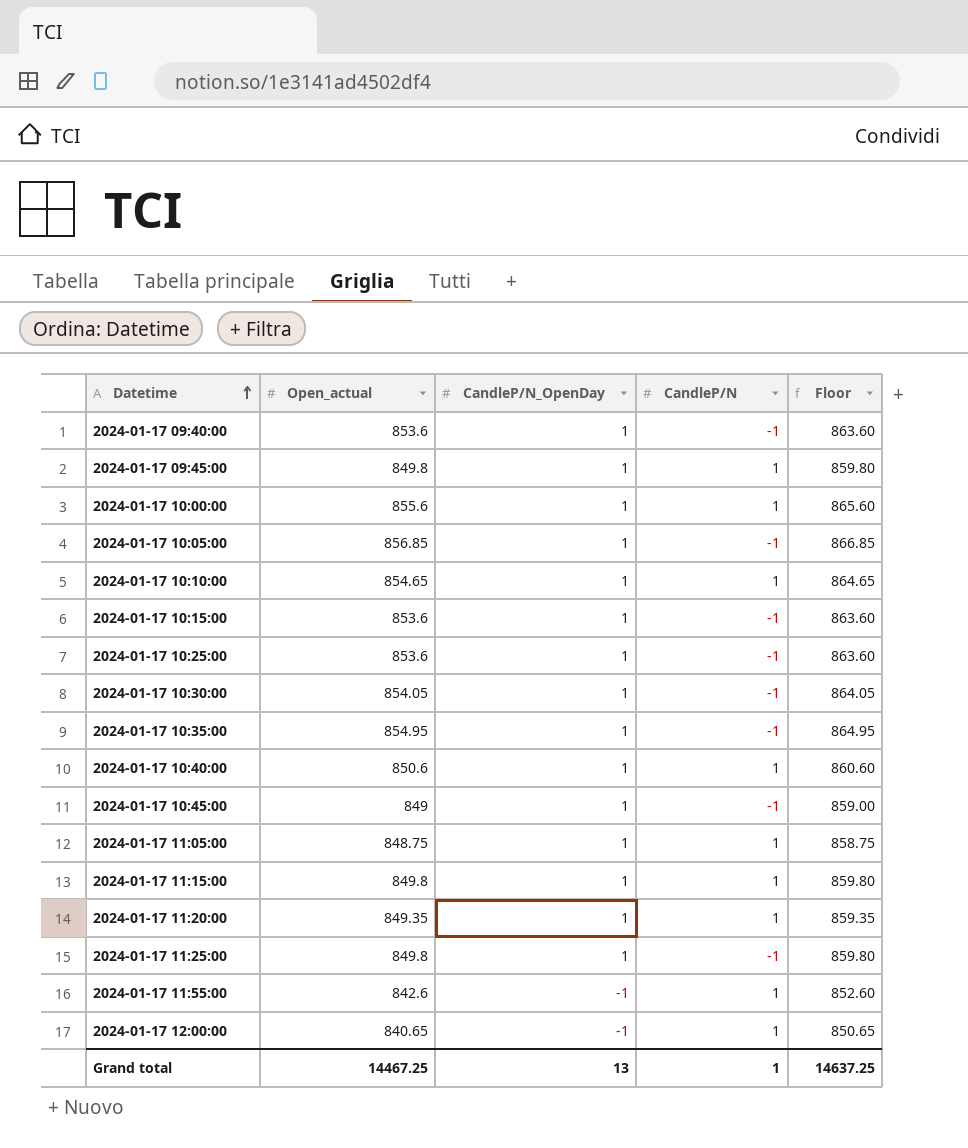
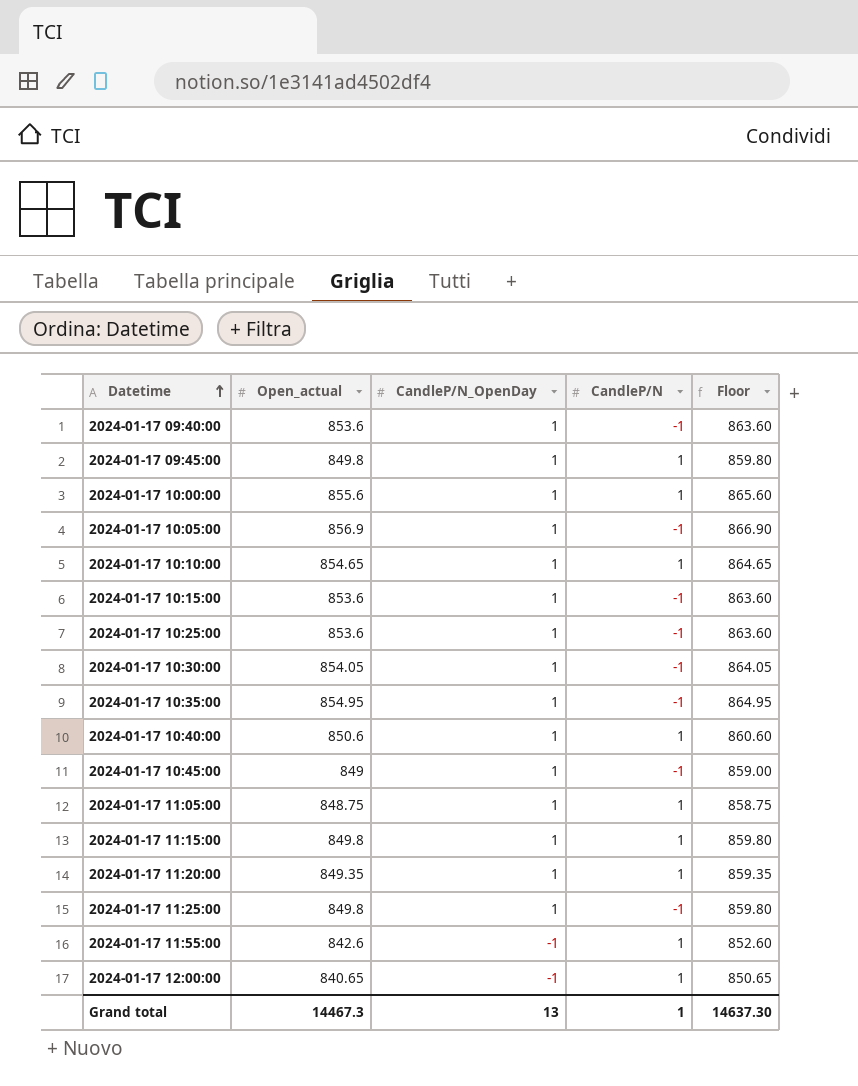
2024-01-17 10:05:00 | Open_actual: 856.85 -> 856.9
2024-01-17 10:05:00 | Floor: 866.85 -> 866.90
Grand total | Open_actual: 14467.25 -> 14467.3
Grand total | Floor: 14637.25 -> 14637.30

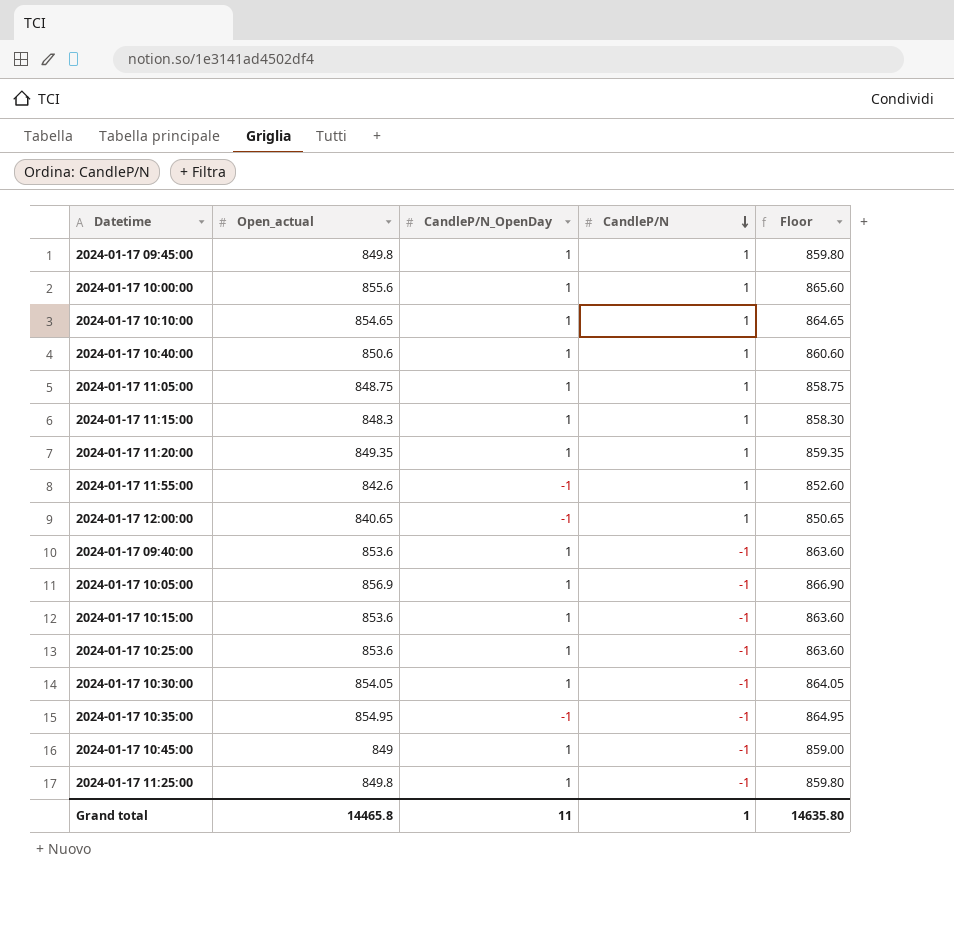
row order: Datetime ascending -> CandleP/N descending
2024-01-17 11:15:00 | Open_actual: 849.8 -> 848.3
2024-01-17 11:15:00 | Floor: 859.80 -> 858.30
2024-01-17 10:35:00 | CandleP/N_OpenDay: 1 -> -1
Grand total | Open_actual: 14467.3 -> 14465.8
Grand total | CandleP/N_OpenDay: 13 -> 11
Grand total | Floor: 14637.30 -> 14635.80

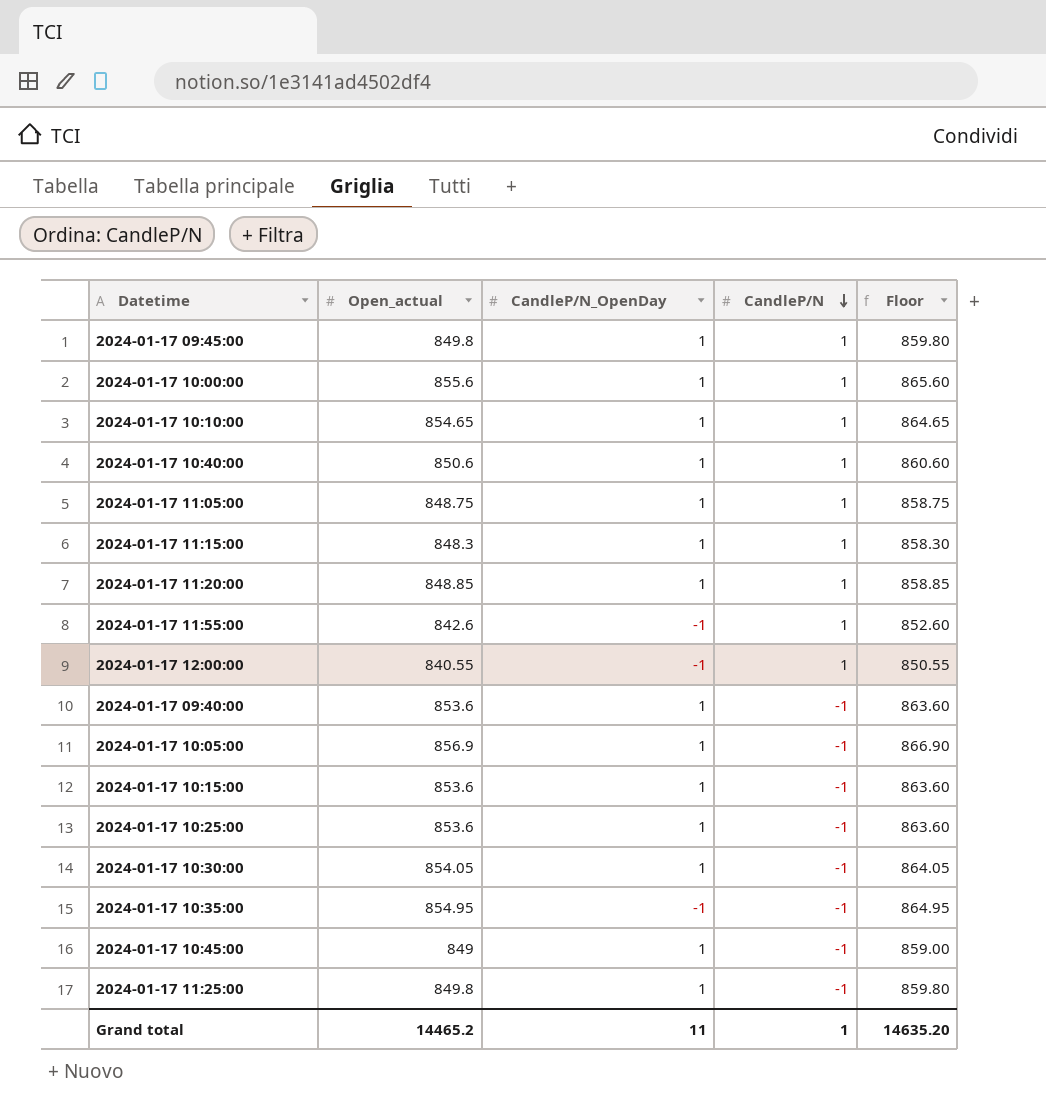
2024-01-17 11:20:00 | Open_actual: 849.35 -> 848.85
2024-01-17 11:20:00 | Floor: 859.35 -> 858.85
2024-01-17 12:00:00 | Open_actual: 840.65 -> 840.55
2024-01-17 12:00:00 | Floor: 850.65 -> 850.55
Grand total | Open_actual: 14465.8 -> 14465.2
Grand total | Floor: 14635.80 -> 14635.20

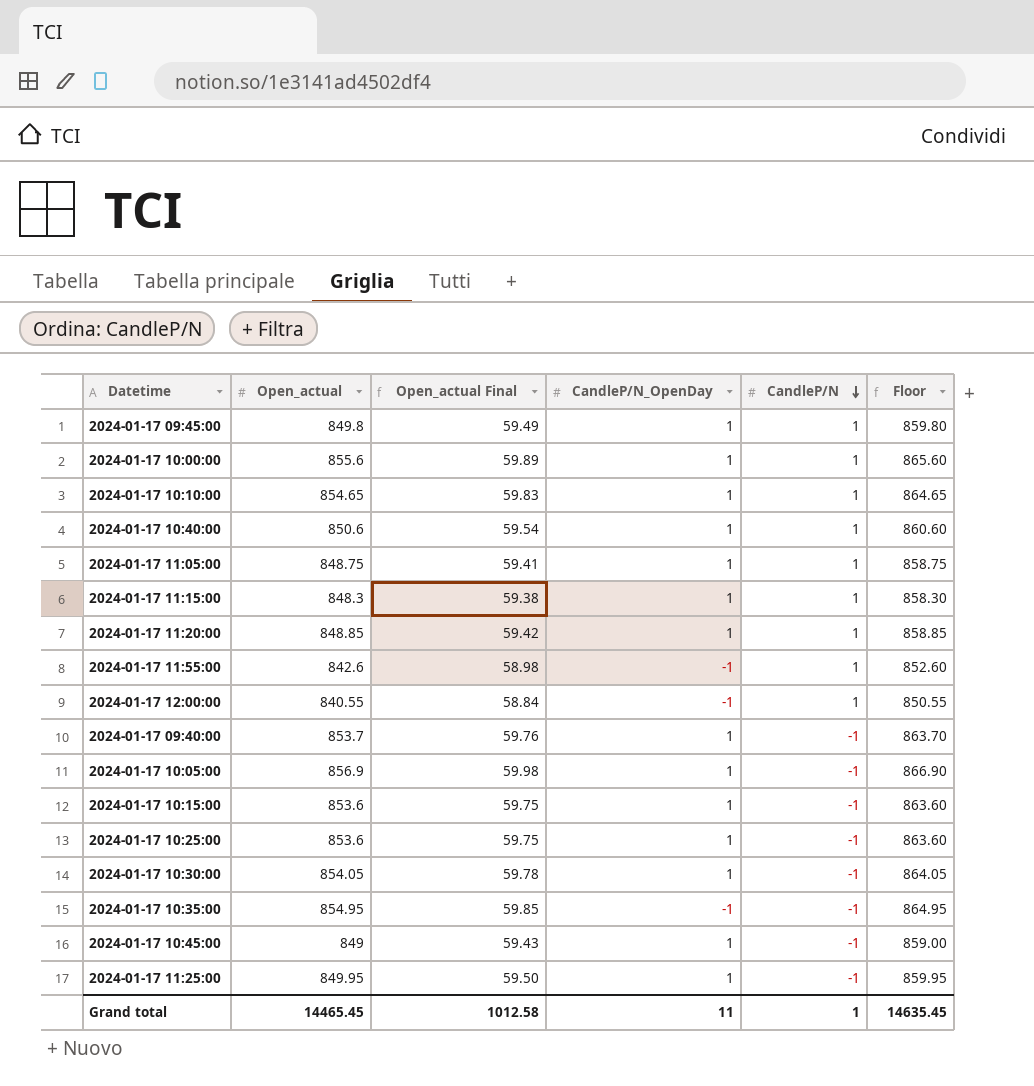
column Open_actual Final | formula: none -> [Open_actual] * 0.07
2024-01-17 09:40:00 | Open_actual: 853.6 -> 853.7
2024-01-17 09:40:00 | Floor: 863.60 -> 863.70
2024-01-17 11:25:00 | Open_actual: 849.8 -> 849.95
2024-01-17 11:25:00 | Floor: 859.80 -> 859.95
Grand total | Open_actual: 14465.2 -> 14465.45
Grand total | Floor: 14635.20 -> 14635.45

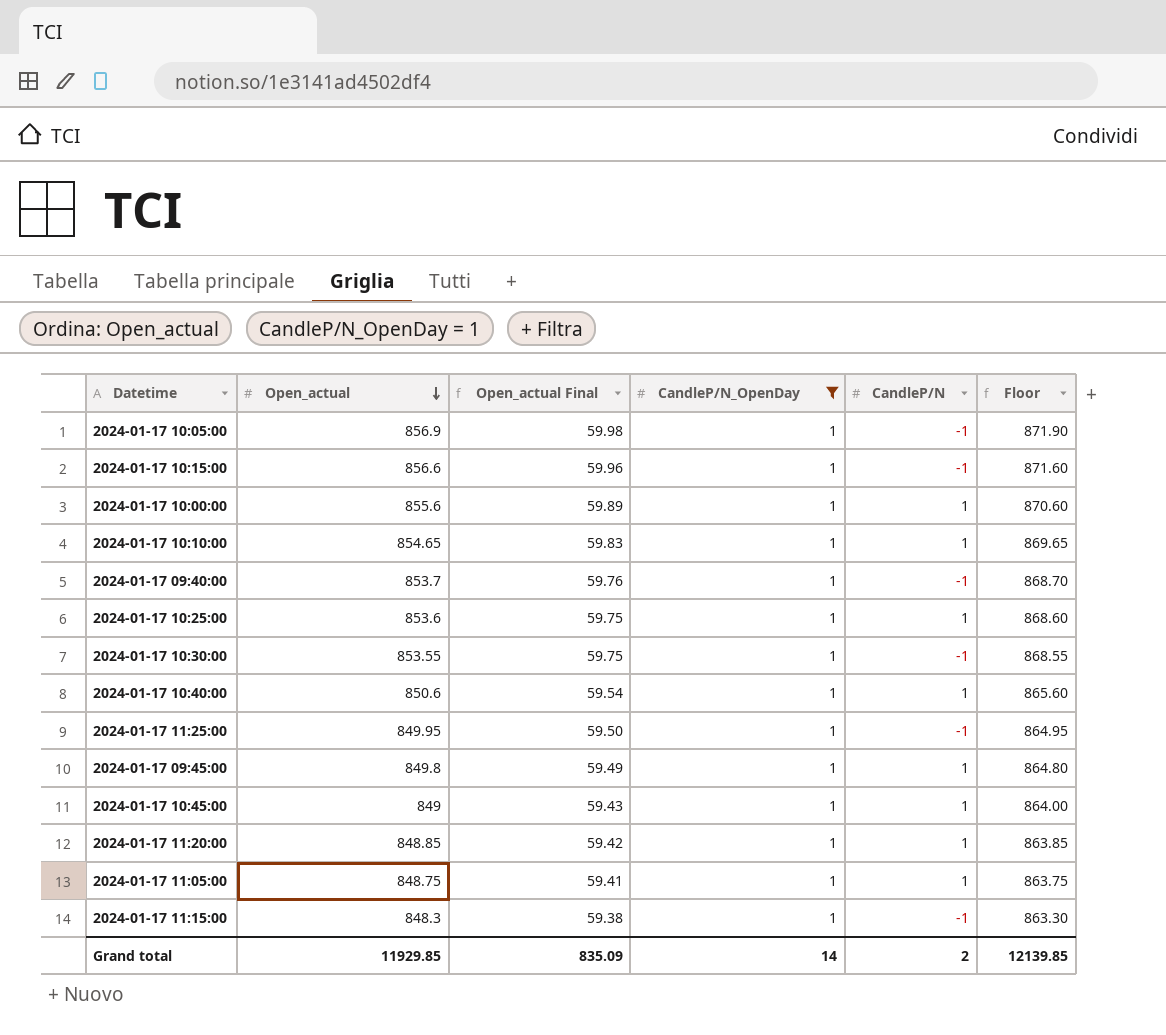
filter: none -> CandleP/N_OpenDay = 1
row order: CandleP/N descending -> Open_actual descending
column Floor | formula: [Open_actual] + 10 -> [Open_actual] + 15
2024-01-17 10:15:00 | Open_actual: 853.6 -> 856.6
2024-01-17 10:15:00 | Open_actual Final: 59.75 -> 59.96
2024-01-17 10:25:00 | CandleP/N: -1 -> 1
2024-01-17 10:30:00 | Open_actual: 854.05 -> 853.55
2024-01-17 10:30:00 | Open_actual Final: 59.78 -> 59.75
2024-01-17 10:45:00 | CandleP/N: -1 -> 1
2024-01-17 11:15:00 | CandleP/N: 1 -> -1
Grand total | Open_actual: 14465.45 -> 11929.85
Grand total | Open_actual Final: 1012.58 -> 835.09
Grand total | CandleP/N_OpenDay: 11 -> 14
Grand total | CandleP/N: 1 -> 2
Grand total | Floor: 14635.45 -> 12139.85

